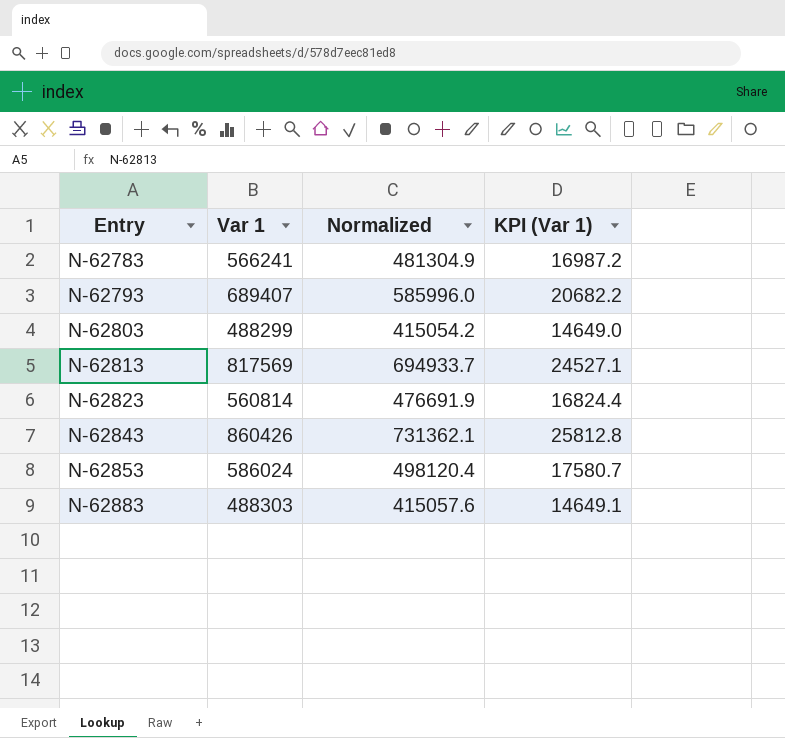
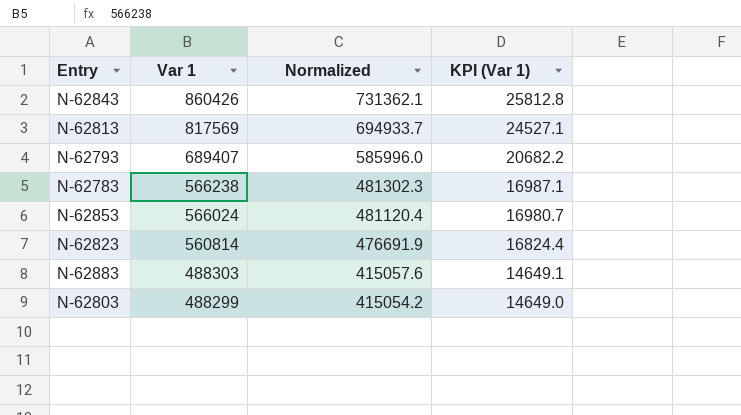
row order: Entry ascending -> Var 1 descending
N-62783 | Var 1: 566241 -> 566238
N-62783 | Normalized: 481304.9 -> 481302.3
N-62783 | KPI (Var 1): 16987.2 -> 16987.1
N-62853 | Var 1: 586024 -> 566024
N-62853 | Normalized: 498120.4 -> 481120.4
N-62853 | KPI (Var 1): 17580.7 -> 16980.7

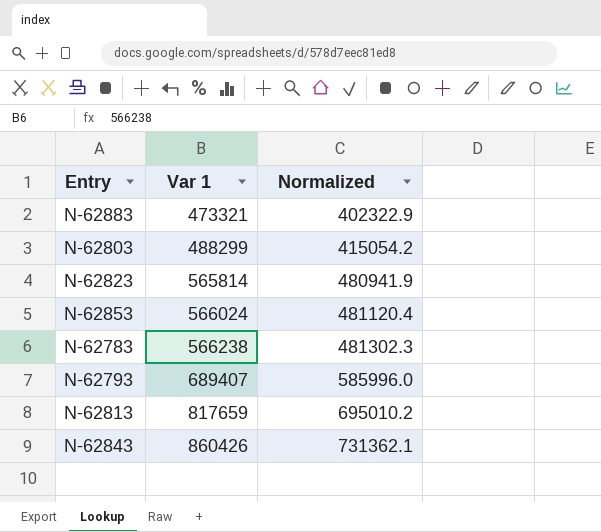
row order: Var 1 descending -> Var 1 ascending
column KPI (Var 1) | formula: [Var 1] * 0.03 -> none
N-62883 | Var 1: 488303 -> 473321
N-62883 | Normalized: 415057.6 -> 402322.9
N-62823 | Var 1: 560814 -> 565814
N-62823 | Normalized: 476691.9 -> 480941.9
N-62813 | Var 1: 817569 -> 817659
N-62813 | Normalized: 694933.7 -> 695010.2

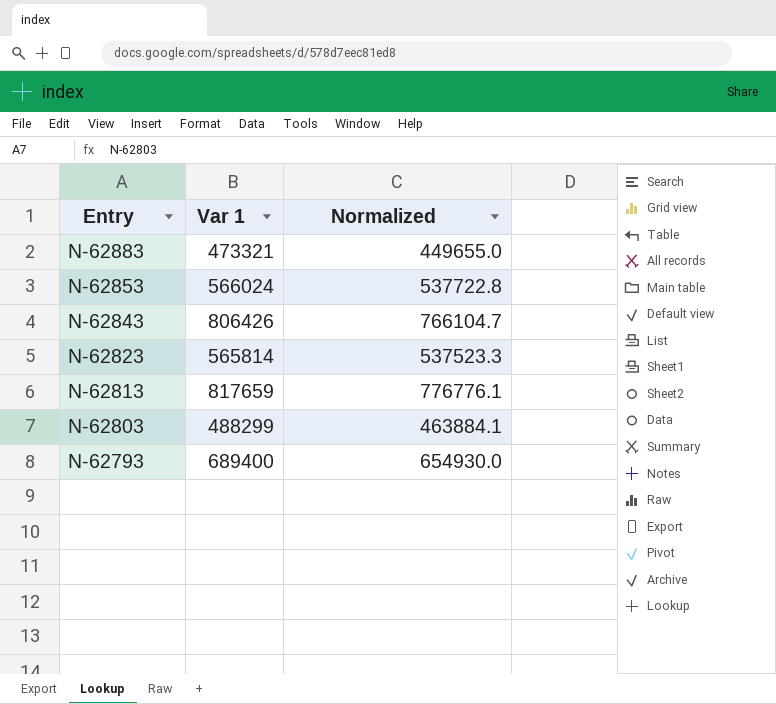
row order: Var 1 ascending -> Entry descending
column Normalized | formula: [Var 1] * 0.85 -> [Var 1] * 0.95
row N-62783: 566238 | 481302.3 -> none
N-62843 | Var 1: 860426 -> 806426
N-62793 | Var 1: 689407 -> 689400

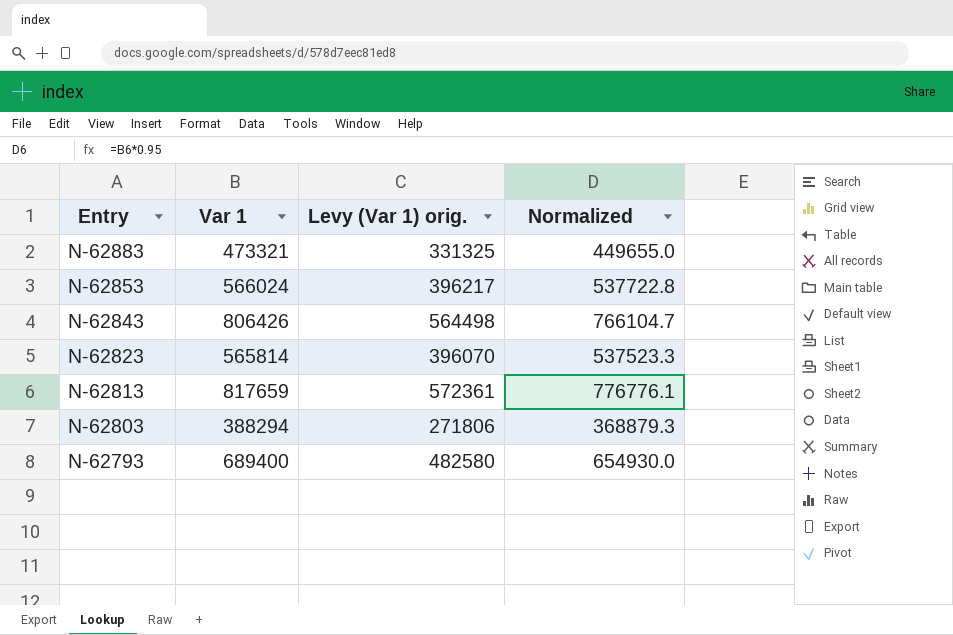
column Levy (Var 1) orig. | formula: none -> [Var 1] * 0.7
N-62803 | Var 1: 488299 -> 388294
N-62803 | Normalized: 463884.1 -> 368879.3

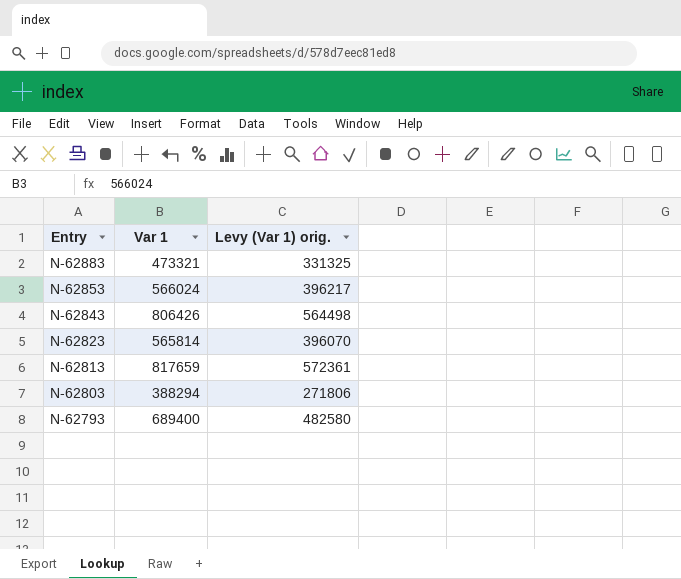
column Normalized | formula: [Var 1] * 0.95 -> none

